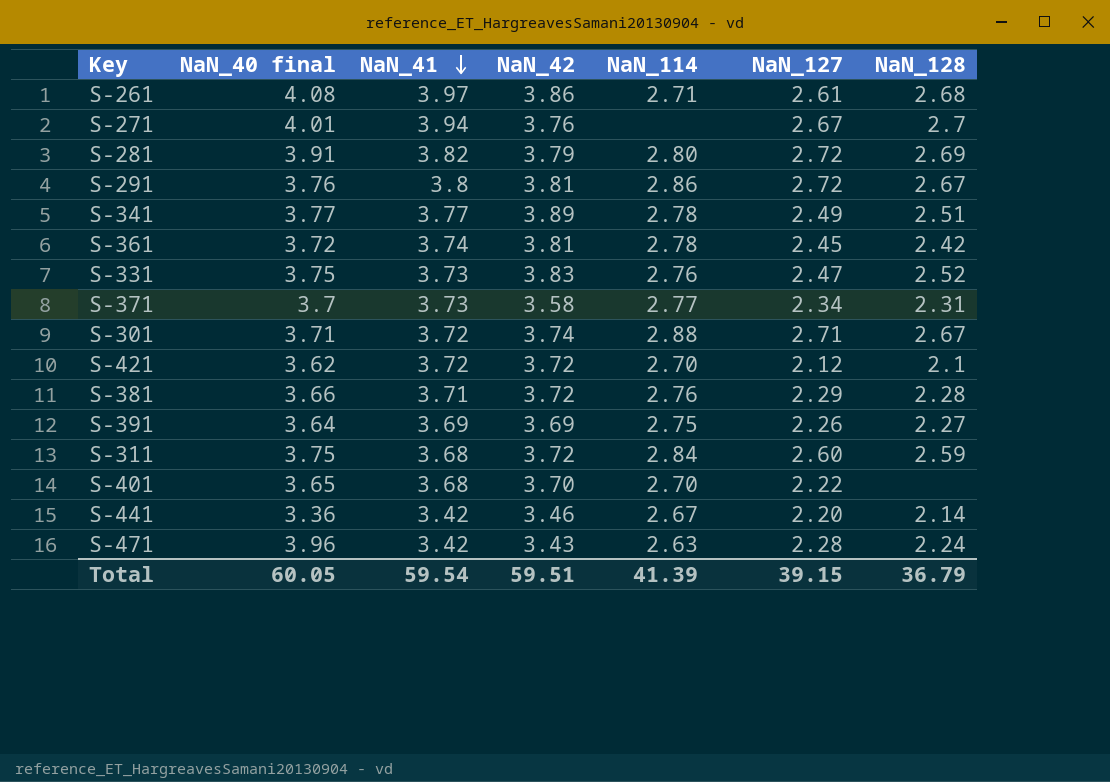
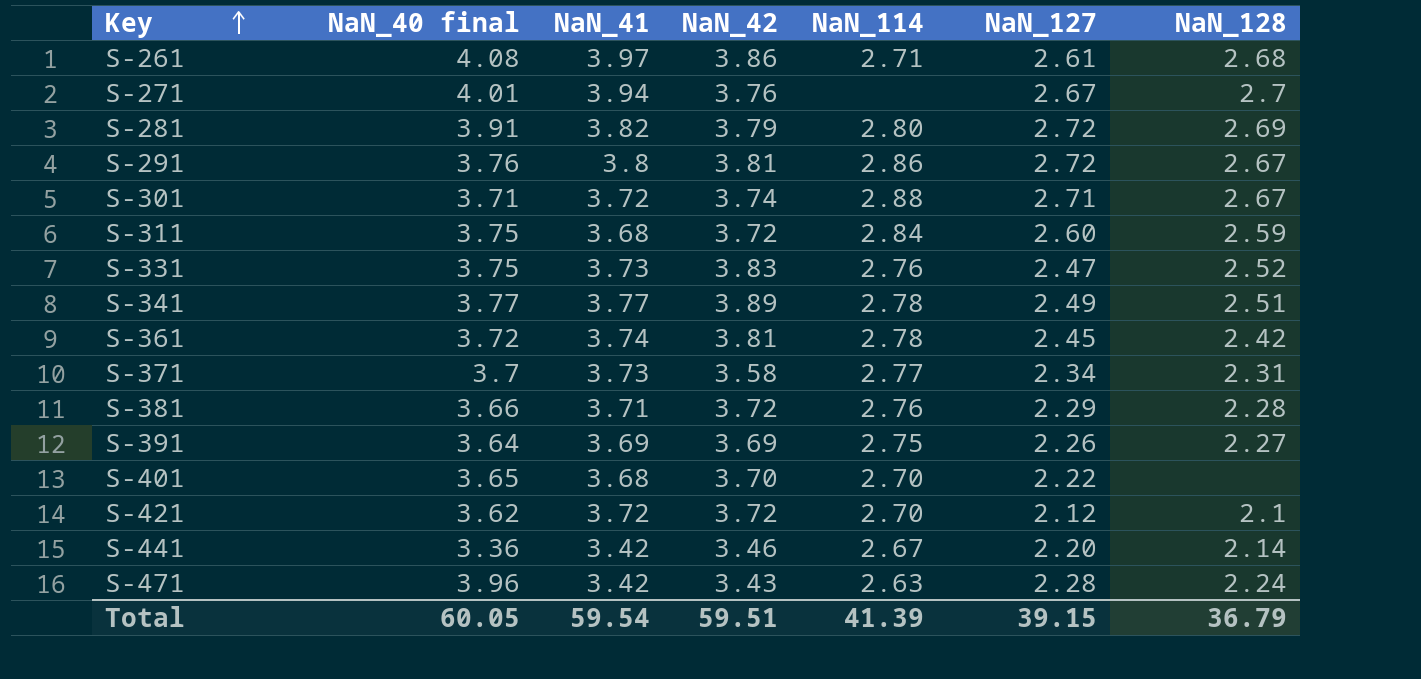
row order: NaN_41 descending -> Key ascending

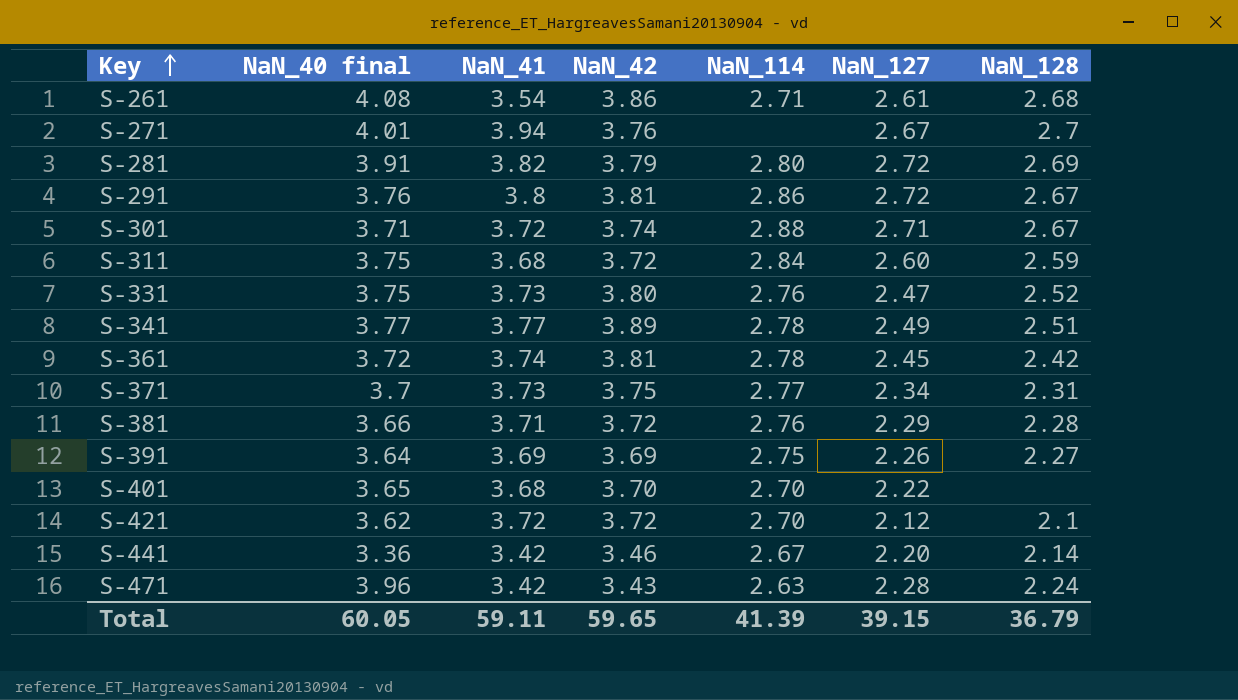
S-261 | NaN_41: 3.97 -> 3.54
S-331 | NaN_42: 3.83 -> 3.80
S-371 | NaN_42: 3.58 -> 3.75
Total | NaN_41: 59.54 -> 59.11
Total | NaN_42: 59.51 -> 59.65

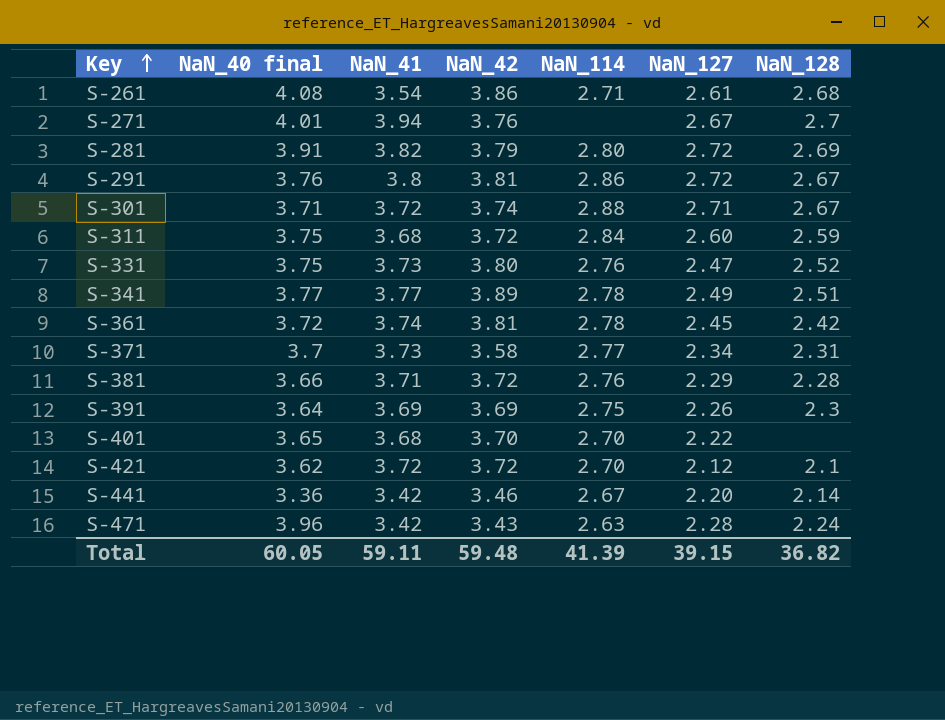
S-371 | NaN_42: 3.75 -> 3.58
S-391 | NaN_128: 2.27 -> 2.3
Total | NaN_42: 59.65 -> 59.48
Total | NaN_128: 36.79 -> 36.82

